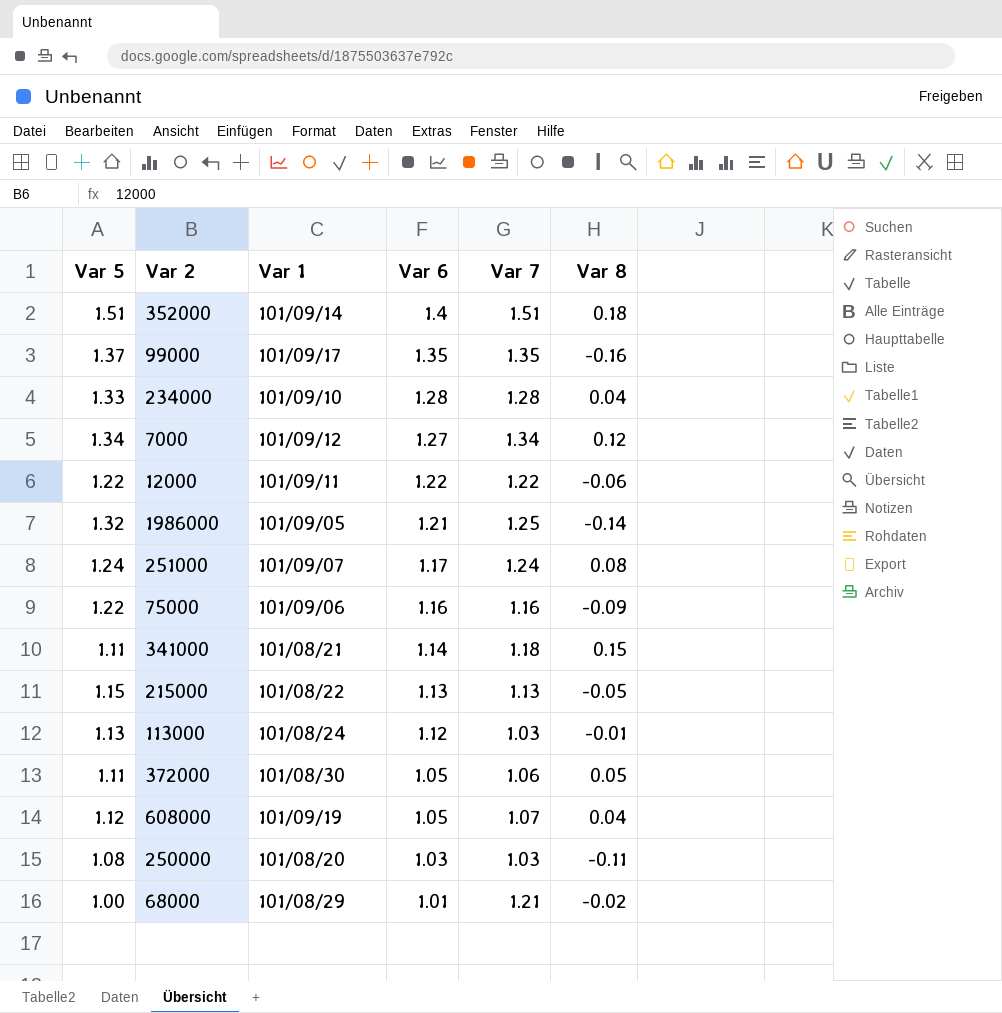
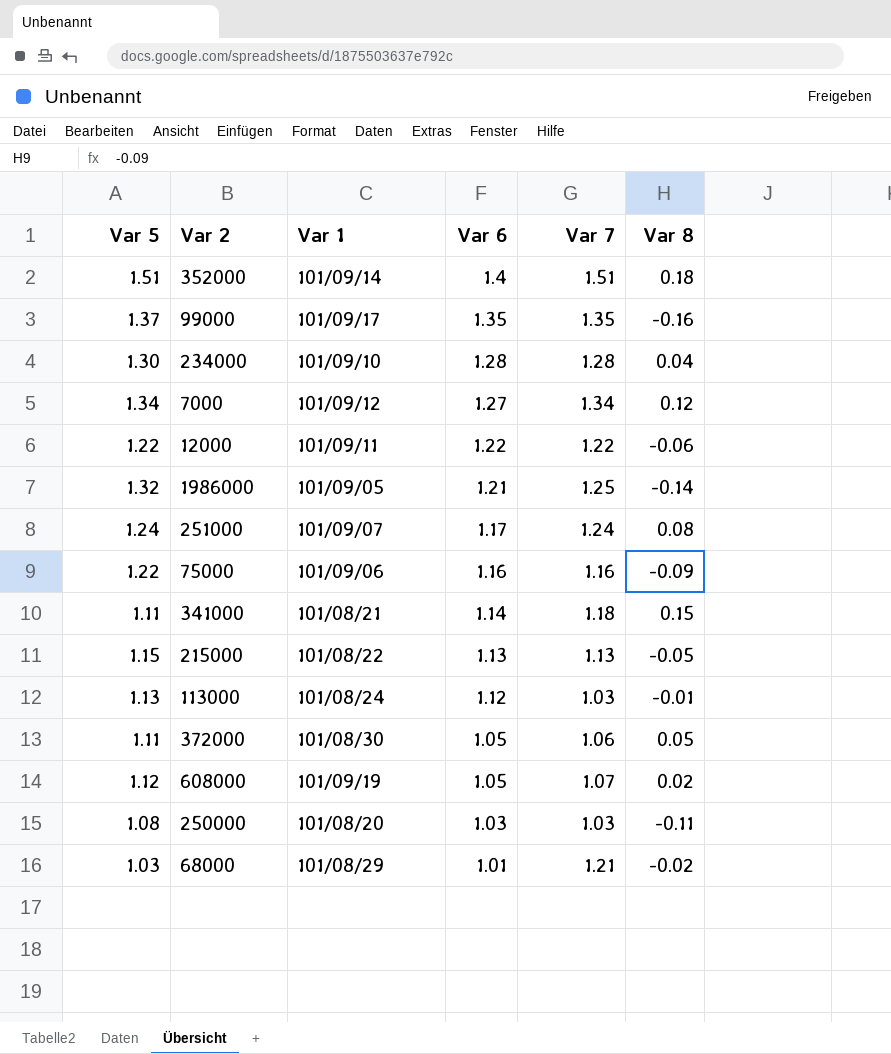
234000 | Var 5: 1.33 -> 1.30
608000 | Var 8: 0.04 -> 0.02
68000 | Var 5: 1.00 -> 1.03

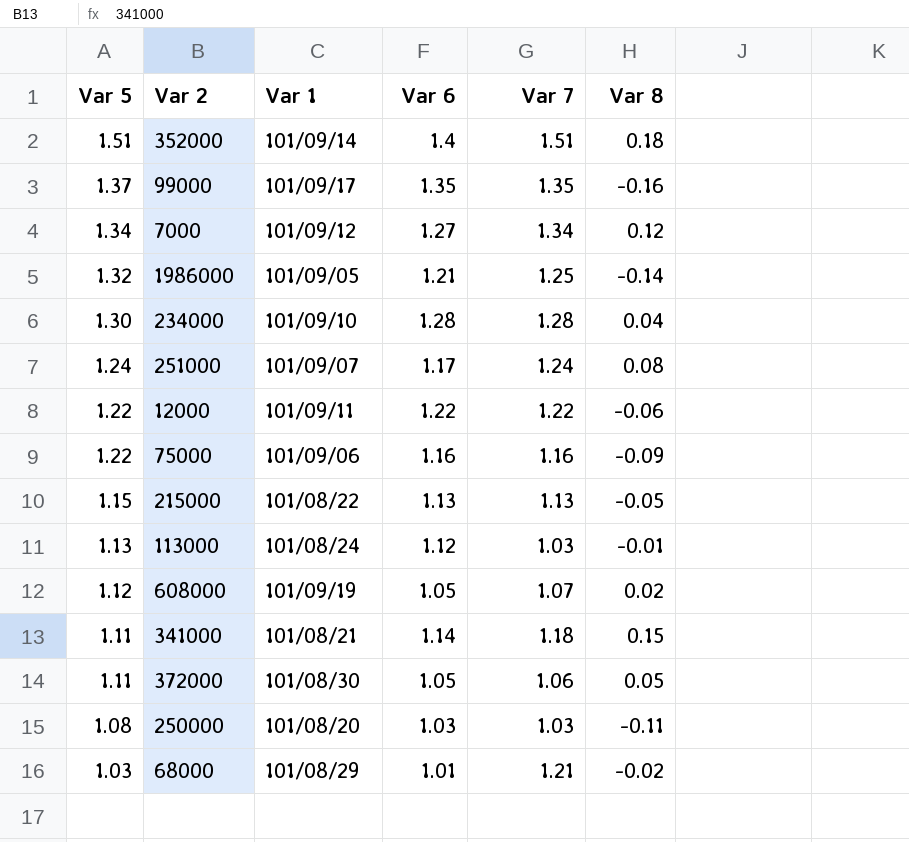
row order: Var 6 descending -> Var 5 descending

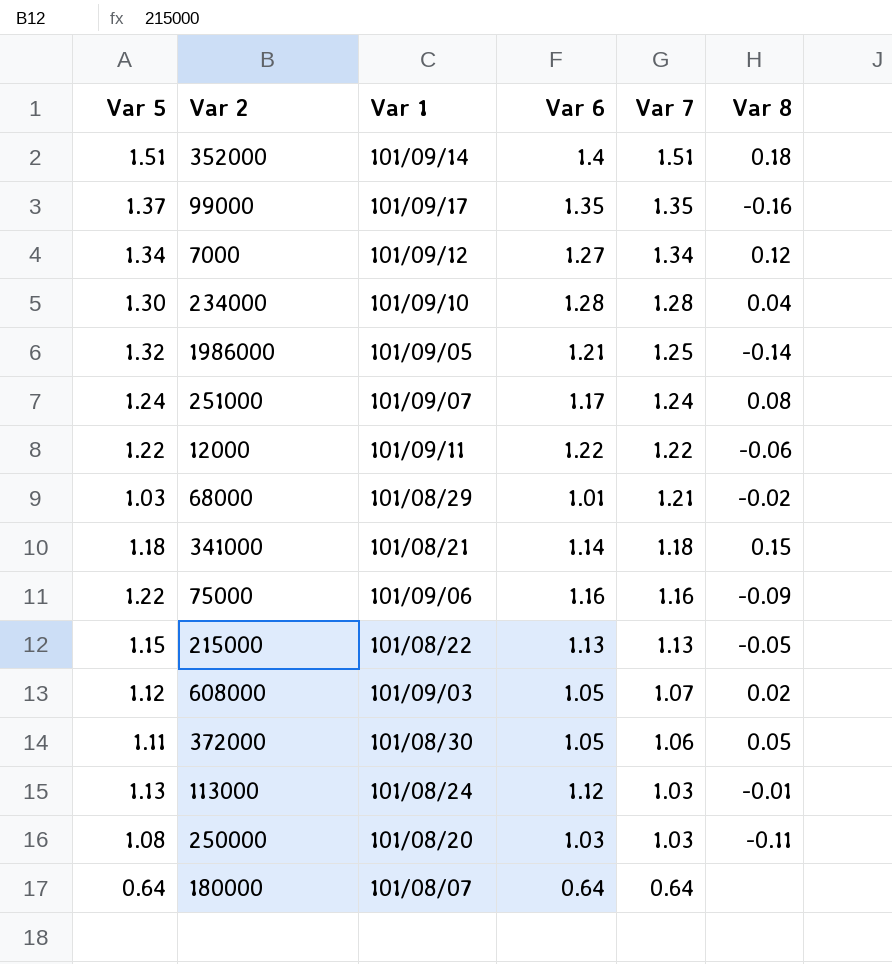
row order: Var 5 descending -> Var 7 descending
341000 | Var 5: 1.11 -> 1.18
608000 | Var 1: 101/09/19 -> 101/09/03
row 180000: none -> 0.64 | 101/08/07 | 0.64 | 0.64 | none

